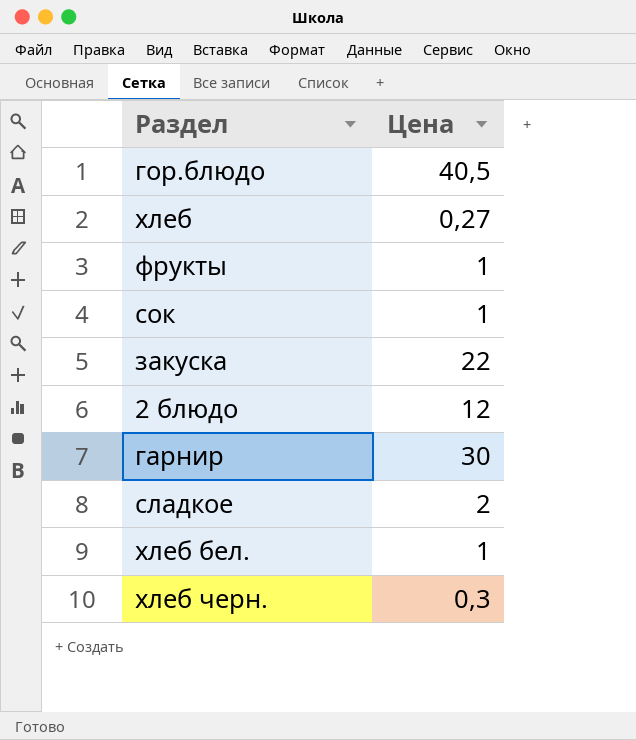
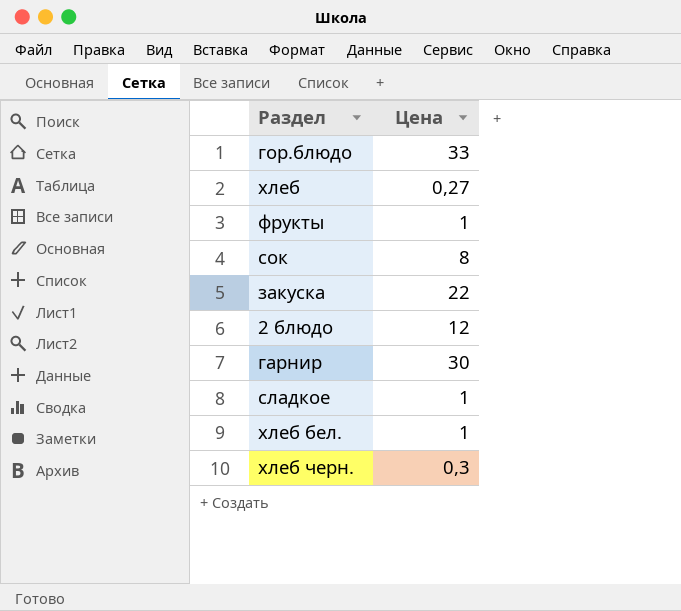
гор.блюдо | Цена: 40,5 -> 33
сок | Цена: 1 -> 8
сладкое | Цена: 2 -> 1

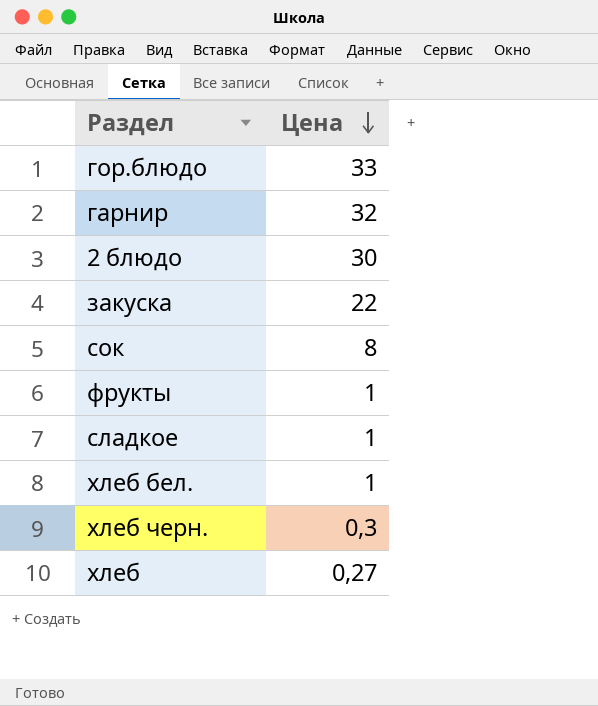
row order: none -> Цена descending
гарнир | Цена: 30 -> 32
2 блюдо | Цена: 12 -> 30

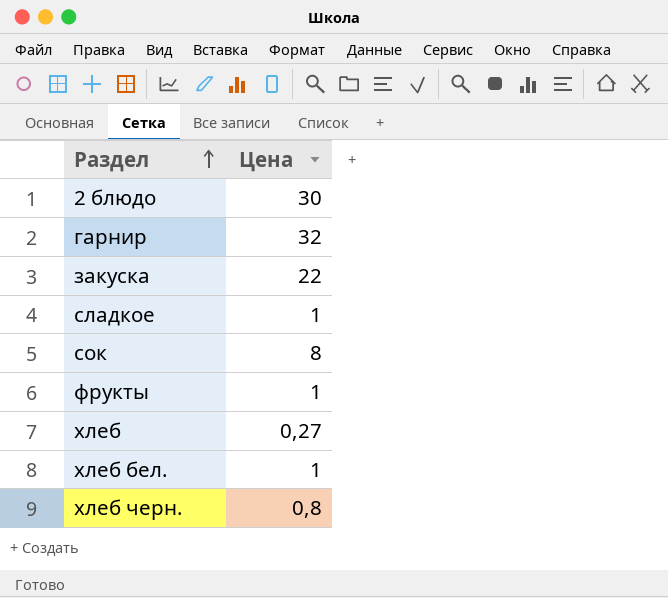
row order: Цена descending -> Раздел ascending
row гор.блюдо: 33 -> none
хлеб черн. | Цена: 0,3 -> 0,8

